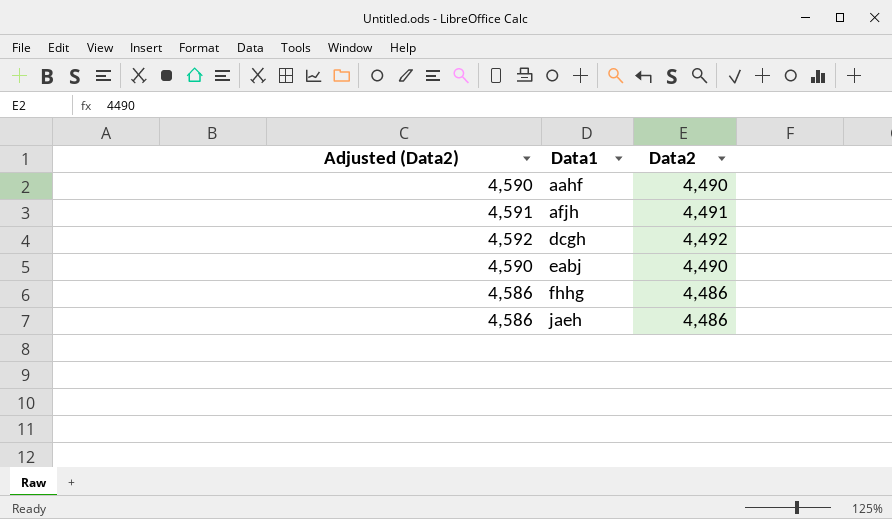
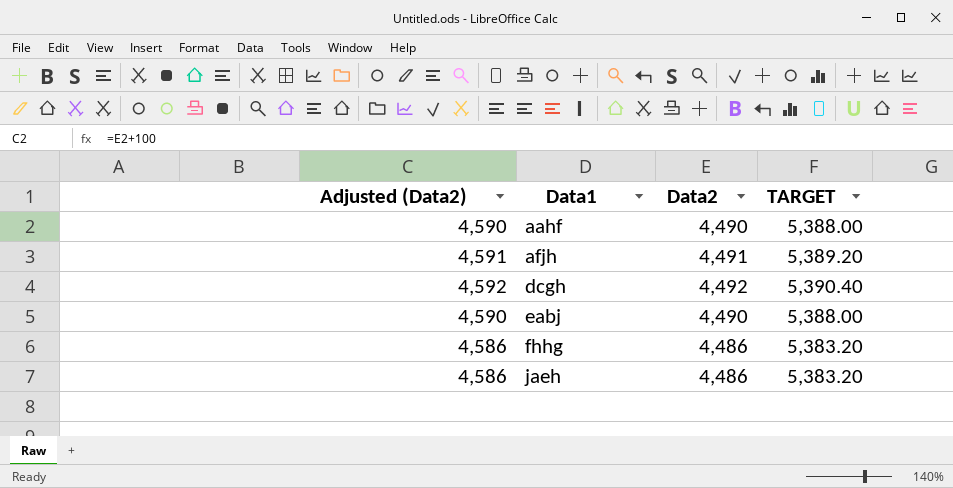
column TARGET | formula: none -> [Data2] * 1.2

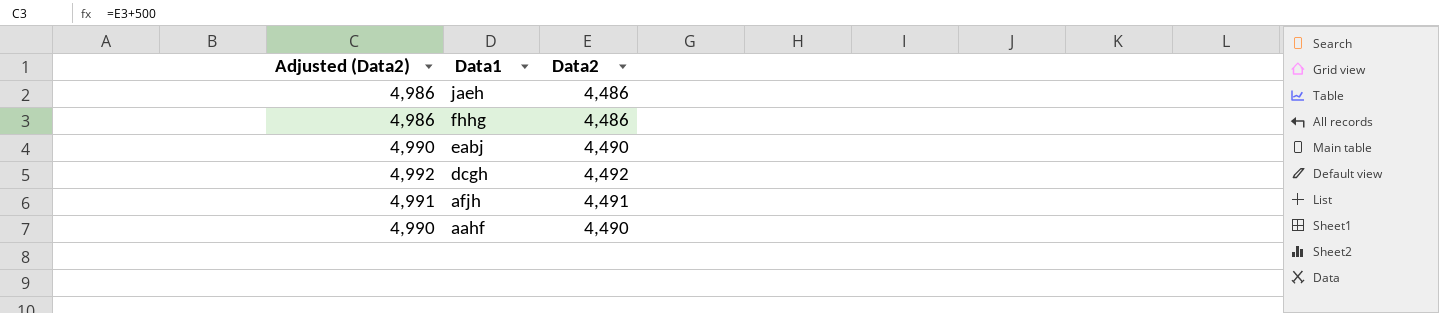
row order: Data1 ascending -> Data1 descending
column TARGET | formula: [Data2] * 1.2 -> none
column Adjusted (Data2) | formula: [Data2] + 100 -> [Data2] + 500

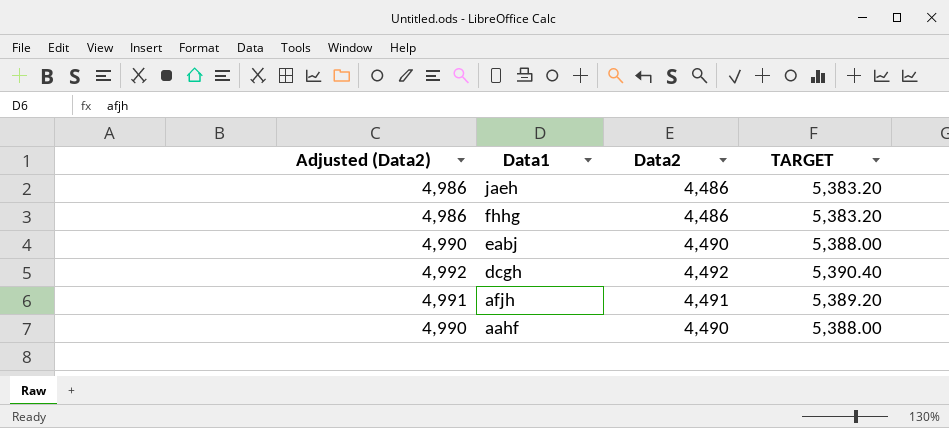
column TARGET | formula: none -> [Data2] * 1.2

